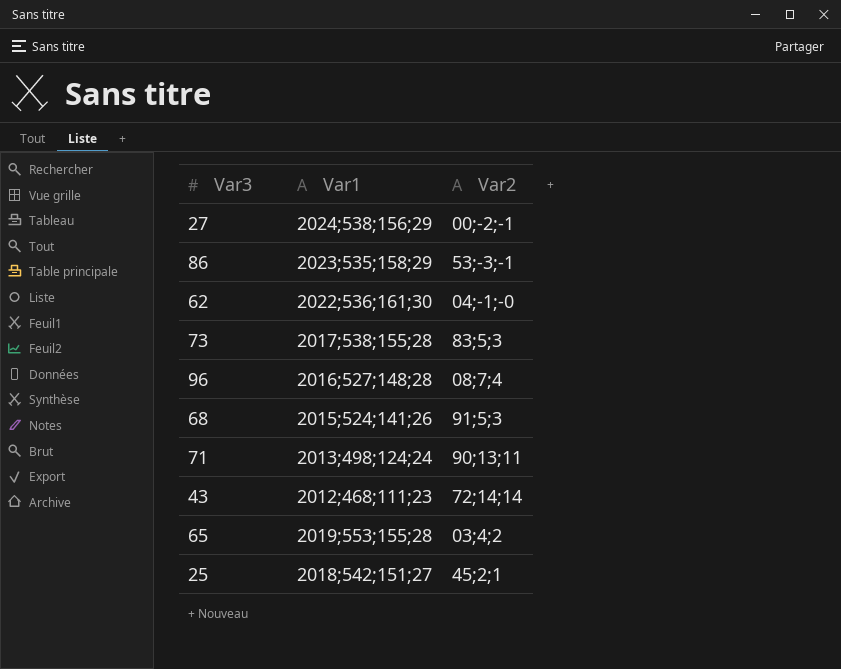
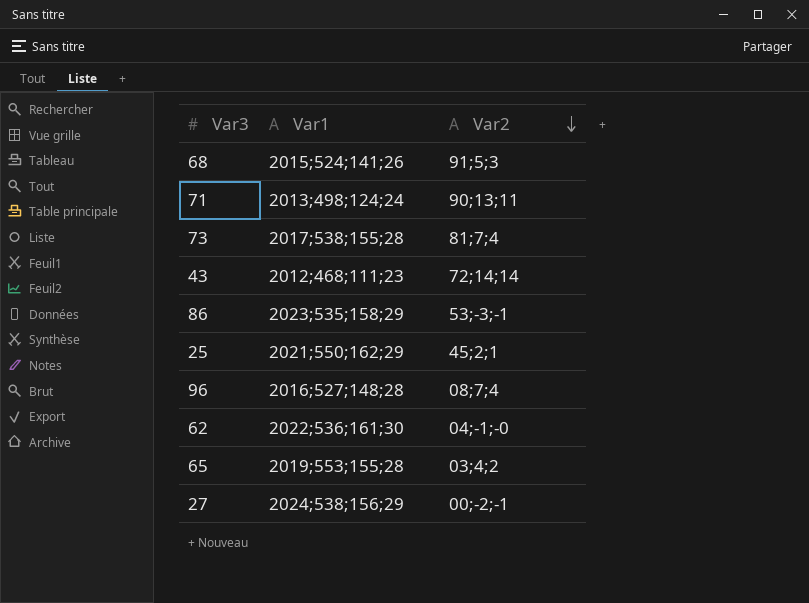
row order: none -> Var2 descending
73 | Var2: 83;5;3 -> 81;7;4
25 | Var1: 2018;542;151;27 -> 2021;550;162;29

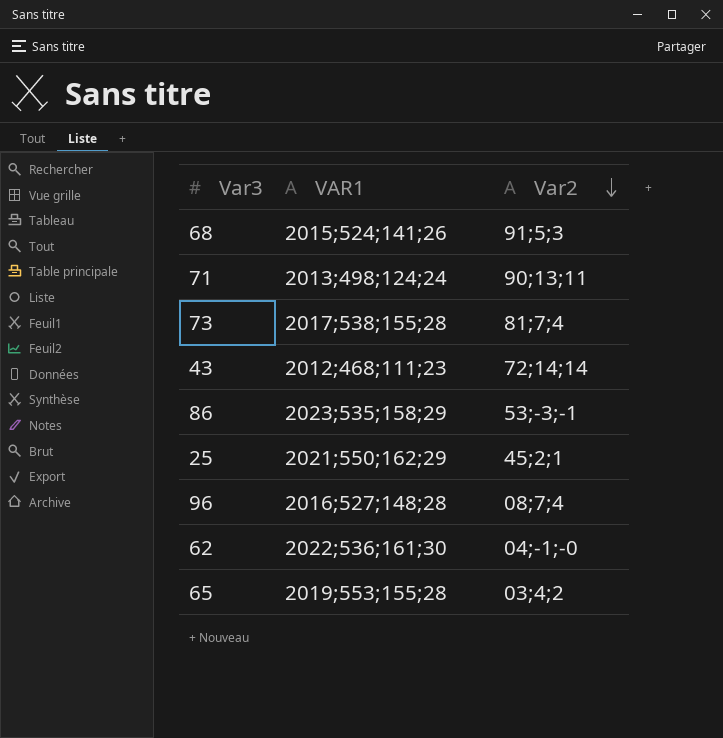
column name: Var1 -> VAR1
row 27: 2024;538;156;29 | 00;-2;-1 -> none

